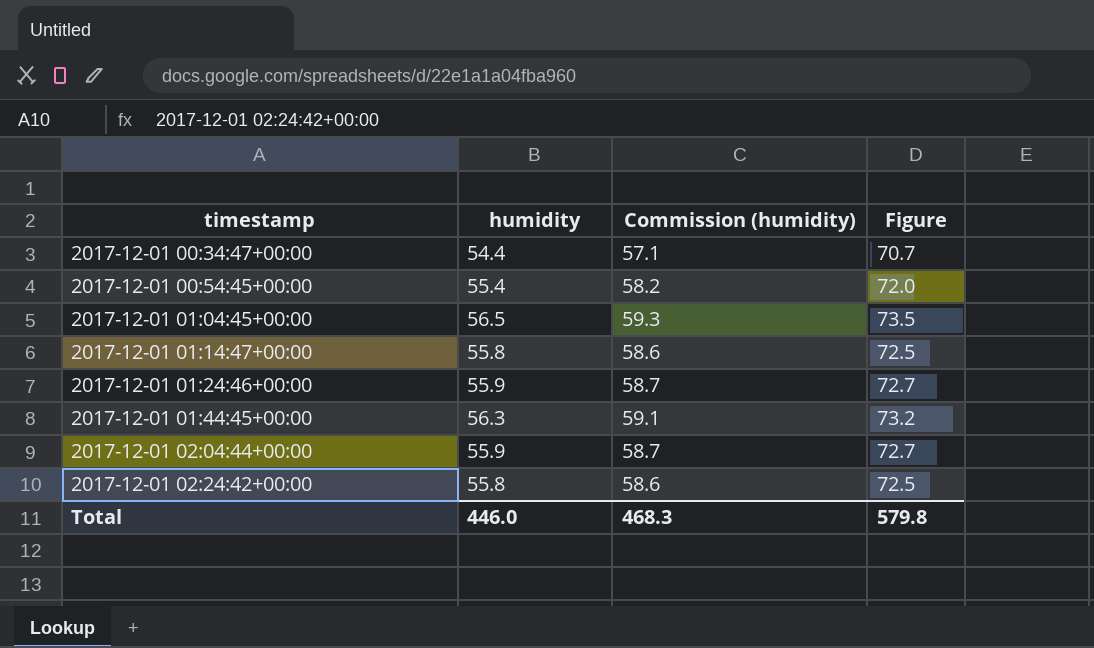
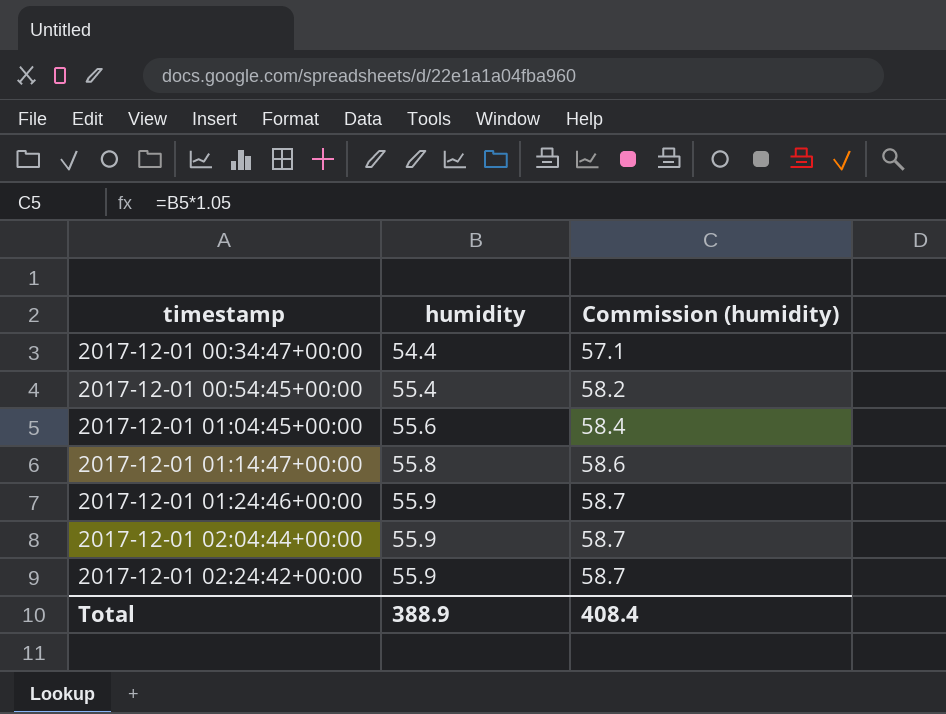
column Figure | formula: [humidity] * 1.3 -> none
row 2017-12-01 01:44:45+00:00: 56.3 | 59.1 | 73.2 -> none
2017-12-01 01:04:45+00:00 | humidity: 56.5 -> 55.6
2017-12-01 01:04:45+00:00 | Commission (humidity): 59.3 -> 58.4
2017-12-01 02:24:42+00:00 | humidity: 55.8 -> 55.9
2017-12-01 02:24:42+00:00 | Commission (humidity): 58.6 -> 58.7
Total | humidity: 446.0 -> 388.9
Total | Commission (humidity): 468.3 -> 408.4

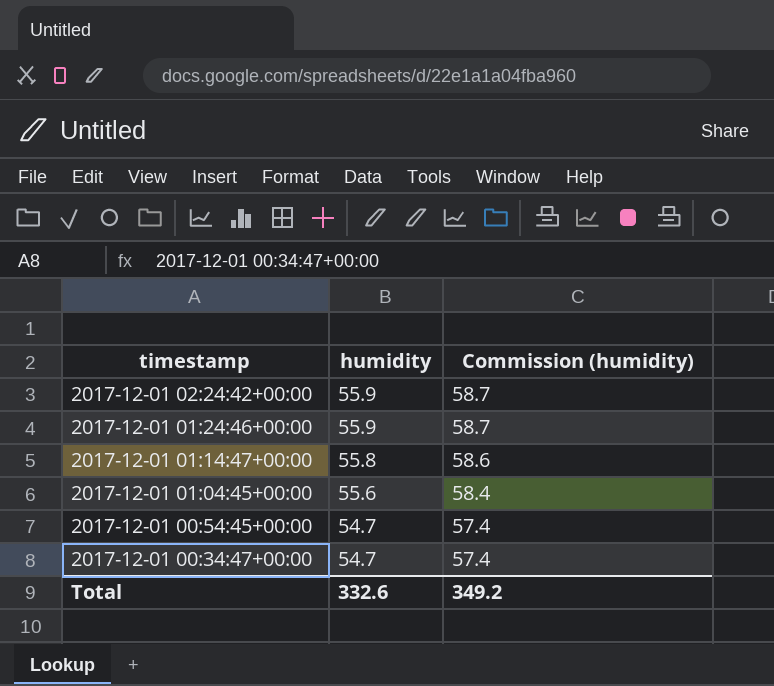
row order: timestamp ascending -> timestamp descending
row 2017-12-01 02:04:44+00:00: 55.9 | 58.7 -> none
2017-12-01 00:54:45+00:00 | humidity: 55.4 -> 54.7
2017-12-01 00:54:45+00:00 | Commission (humidity): 58.2 -> 57.4
2017-12-01 00:34:47+00:00 | humidity: 54.4 -> 54.7
2017-12-01 00:34:47+00:00 | Commission (humidity): 57.1 -> 57.4
Total | humidity: 388.9 -> 332.6
Total | Commission (humidity): 408.4 -> 349.2

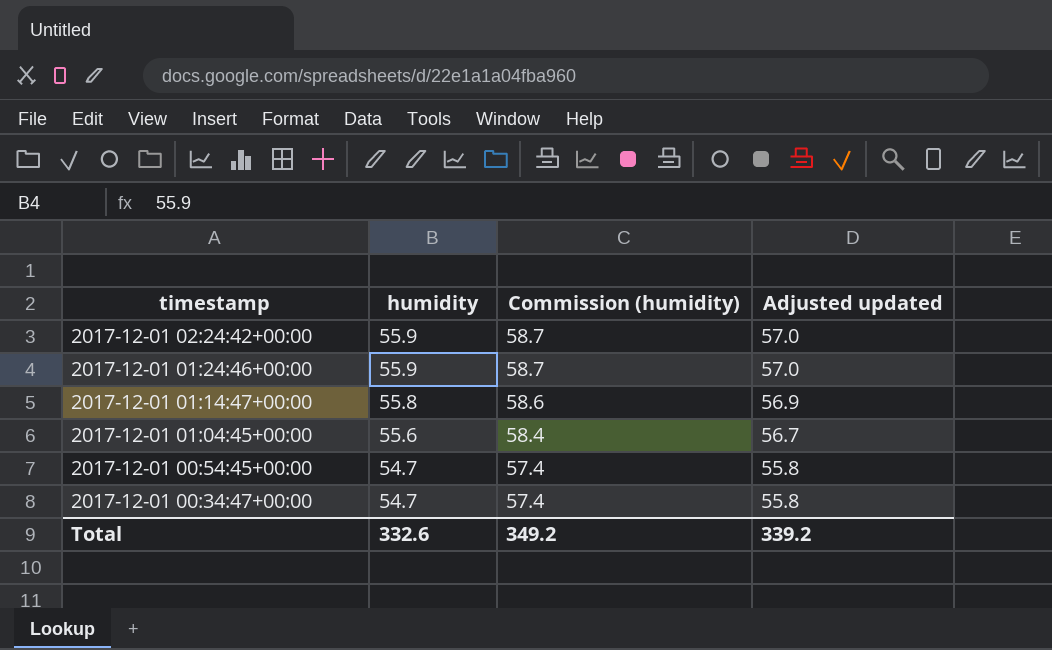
column Adjusted updated | formula: none -> [humidity] * 1.02

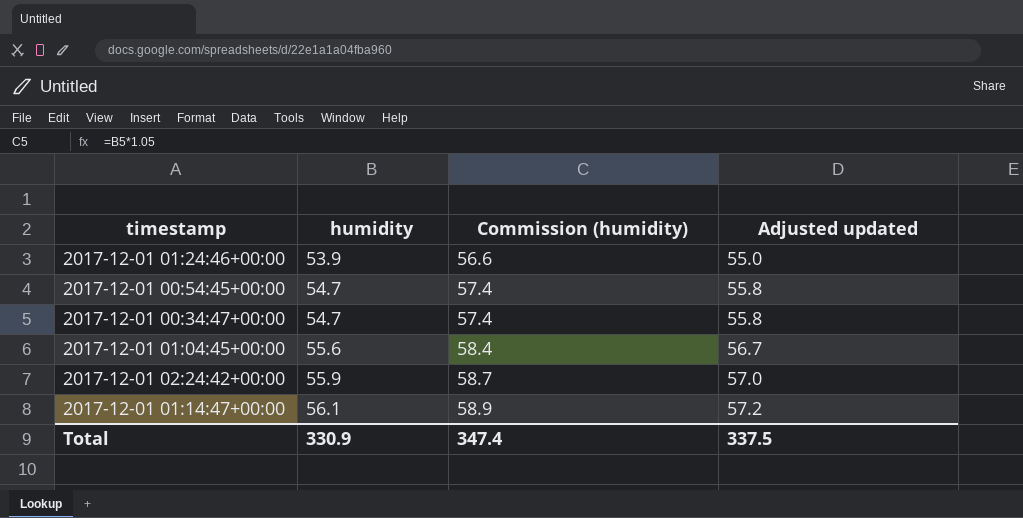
row order: timestamp descending -> humidity ascending
2017-12-01 01:24:46+00:00 | humidity: 55.9 -> 53.9
2017-12-01 01:24:46+00:00 | Commission (humidity): 58.7 -> 56.6
2017-12-01 01:24:46+00:00 | Adjusted updated: 57.0 -> 55.0
2017-12-01 01:14:47+00:00 | humidity: 55.8 -> 56.1
2017-12-01 01:14:47+00:00 | Commission (humidity): 58.6 -> 58.9
2017-12-01 01:14:47+00:00 | Adjusted updated: 56.9 -> 57.2
Total | humidity: 332.6 -> 330.9
Total | Commission (humidity): 349.2 -> 347.4
Total | Adjusted updated: 339.2 -> 337.5

